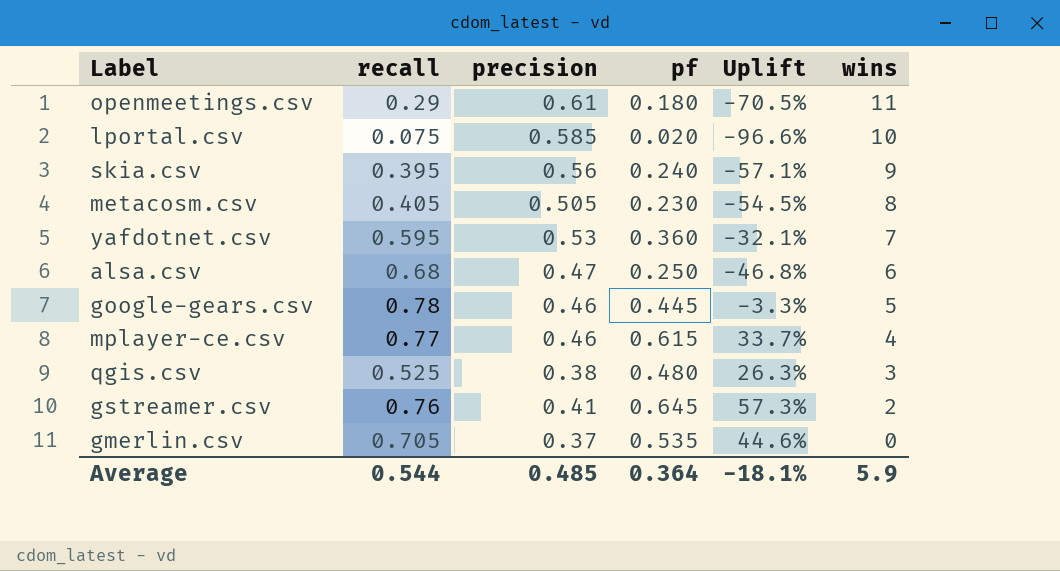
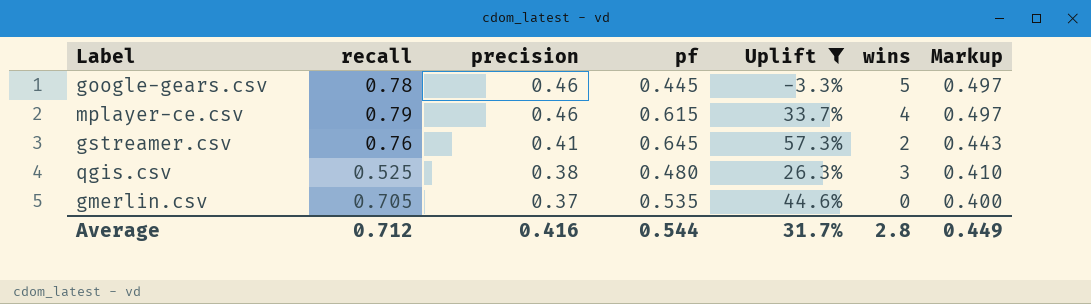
filter: none -> Uplift >= -3.3%
row order: wins descending -> precision descending
column Markup | formula: none -> [precision] * 1.08
mplayer-ce.csv | recall: 0.77 -> 0.79
Average | recall: 0.544 -> 0.712
Average | precision: 0.485 -> 0.416
Average | pf: 0.364 -> 0.544
Average | Uplift: -18.1% -> 31.7%
Average | wins: 5.9 -> 2.8

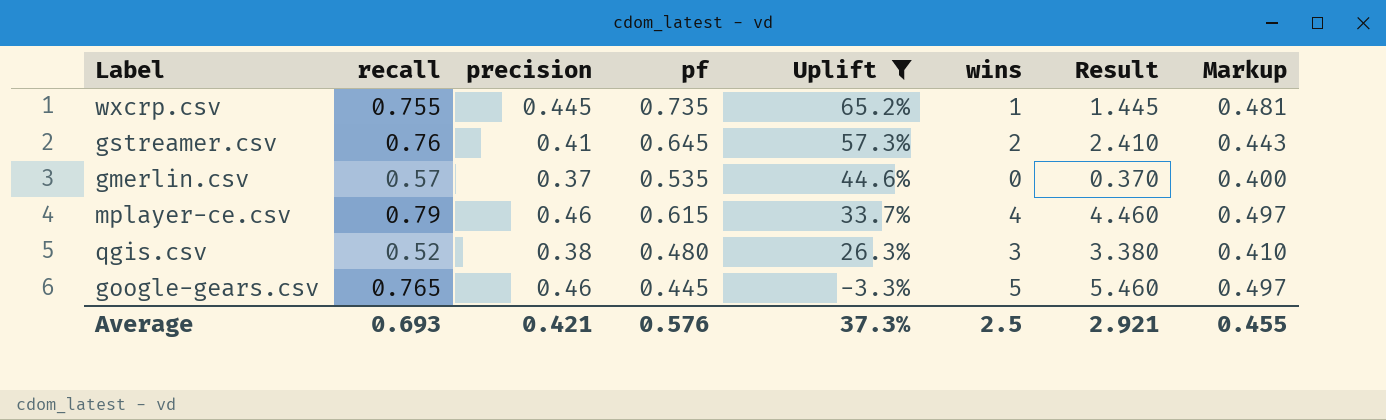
row order: precision descending -> Uplift descending
column Result | formula: none -> [precision] + [wins]
row wxcrp.csv: none -> 0.755 | 0.445 | 0.735 | 65.2% | 1 | 1.445 | 0.481
gmerlin.csv | recall: 0.705 -> 0.57
qgis.csv | recall: 0.525 -> 0.52
google-gears.csv | recall: 0.78 -> 0.765
Average | recall: 0.712 -> 0.693
Average | precision: 0.416 -> 0.421
Average | pf: 0.544 -> 0.576
Average | Uplift: 31.7% -> 37.3%
Average | wins: 2.8 -> 2.5
Average | Markup: 0.449 -> 0.455

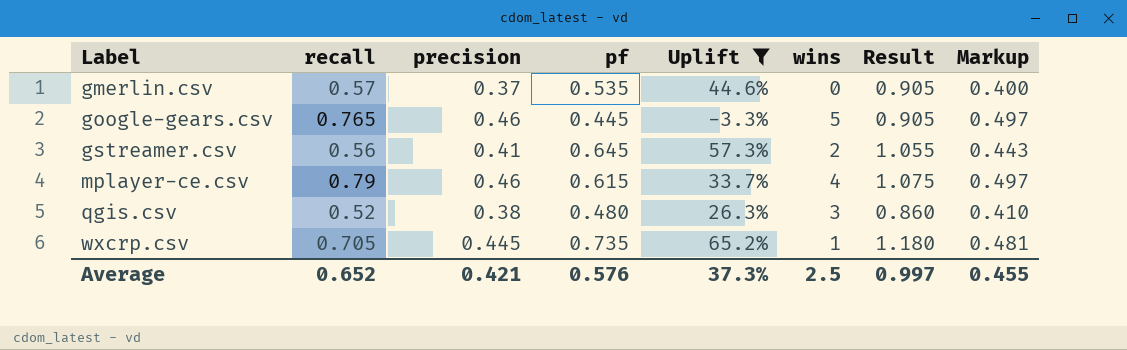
row order: Uplift descending -> Label ascending
column Result | formula: [precision] + [wins] -> [precision] + [pf]
gstreamer.csv | recall: 0.76 -> 0.56
wxcrp.csv | recall: 0.755 -> 0.705
Average | recall: 0.693 -> 0.652
Average | Result: 2.921 -> 0.997

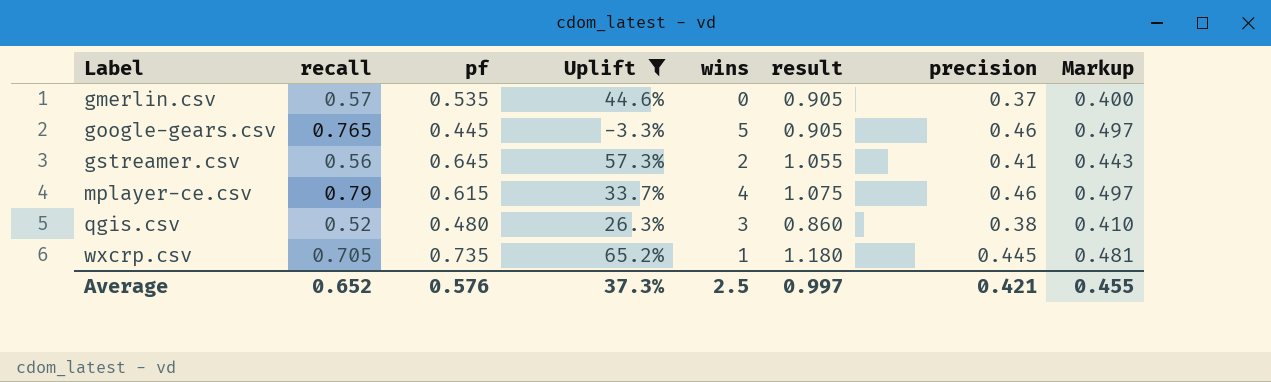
column name: Result -> result
column precision | position: 3 -> 7

